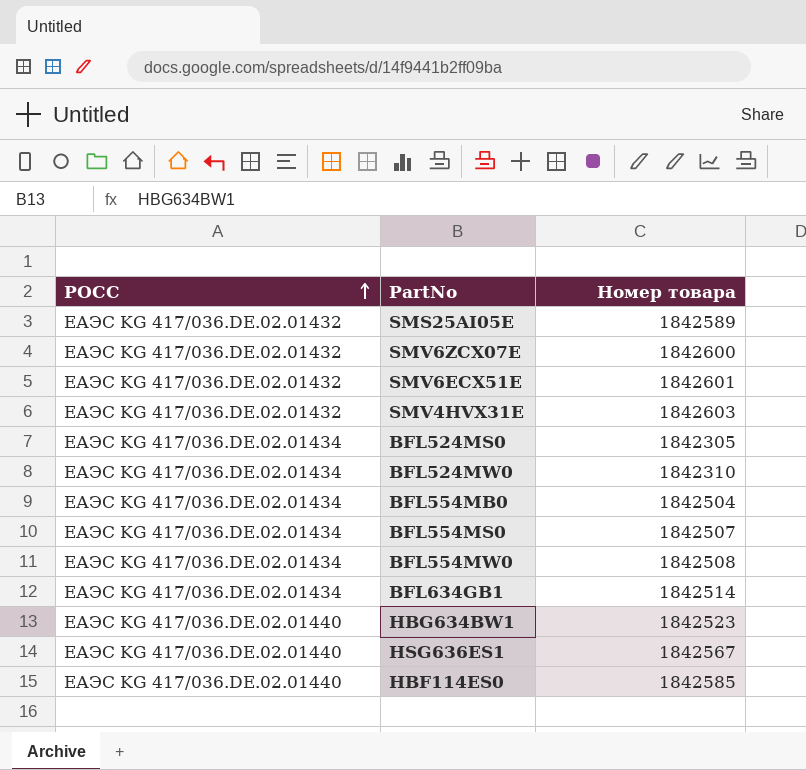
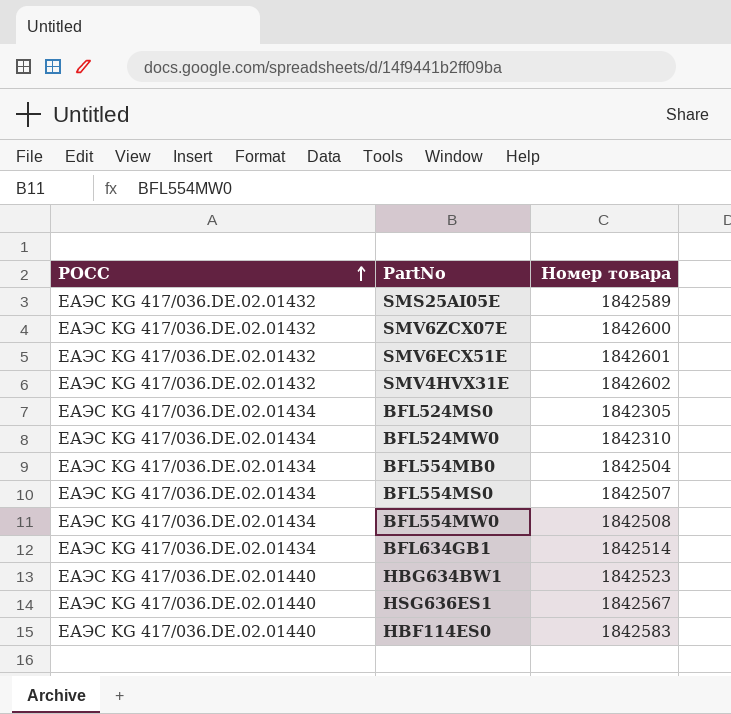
SMV4HVX31E | Номер товара: 1842603 -> 1842602
HBF114ES0 | Номер товара: 1842585 -> 1842583

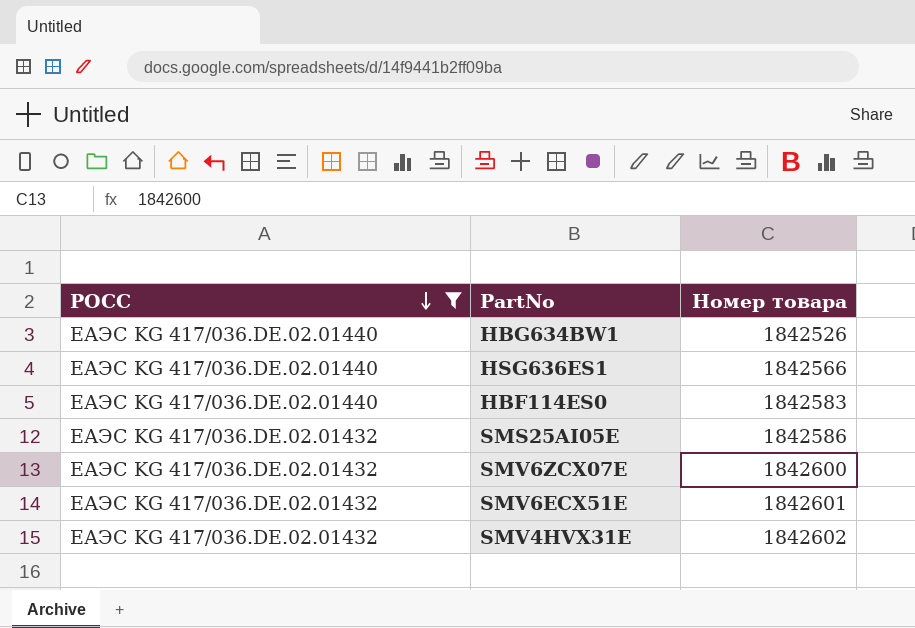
filter: none -> РОСС != ЕАЭС KG 417/036.DE.02.01434
row order: РОСС ascending -> РОСС descending
HBG634BW1 | Номер товара: 1842523 -> 1842526
HSG636ES1 | Номер товара: 1842567 -> 1842566
SMS25AI05E | Номер товара: 1842589 -> 1842586

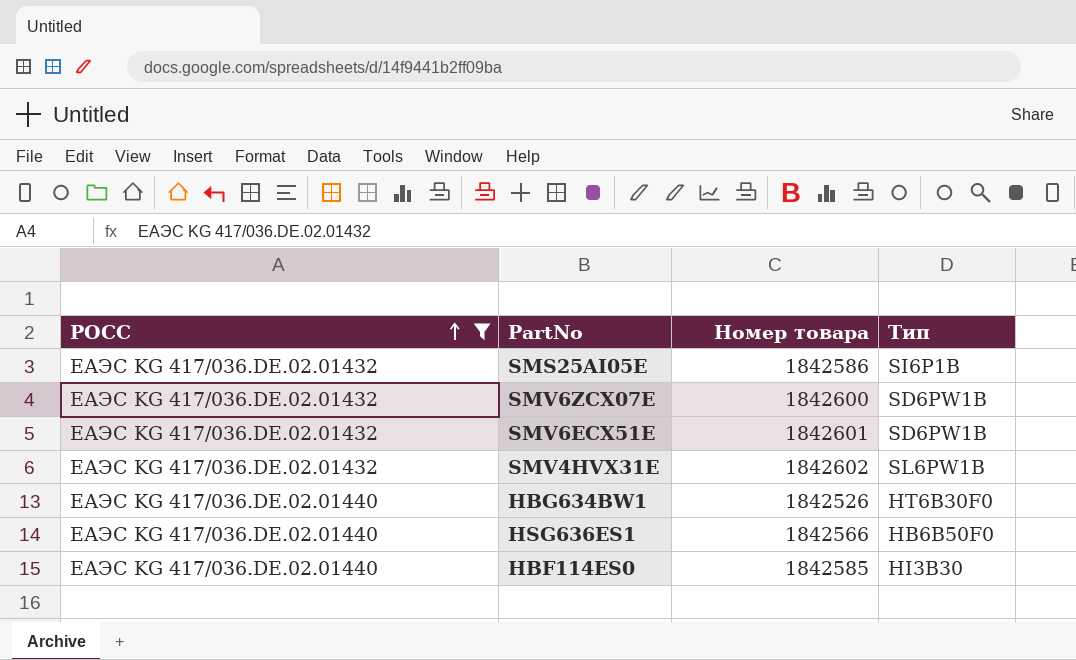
row order: РОСС descending -> РОСС ascending
column Тип | position: none -> 4
HBF114ES0 | Номер товара: 1842583 -> 1842585

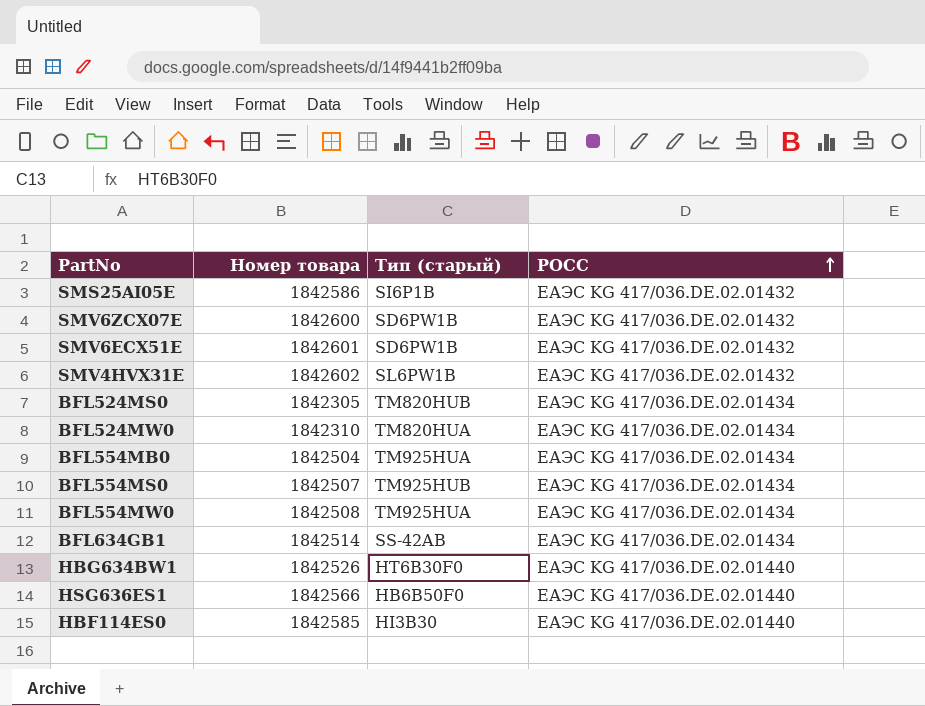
filter: РОСС != ЕАЭС KG 417/036.DE.02.01434 -> none
column name: Тип -> Тип (старый)
column РОСС | position: 1 -> 4

